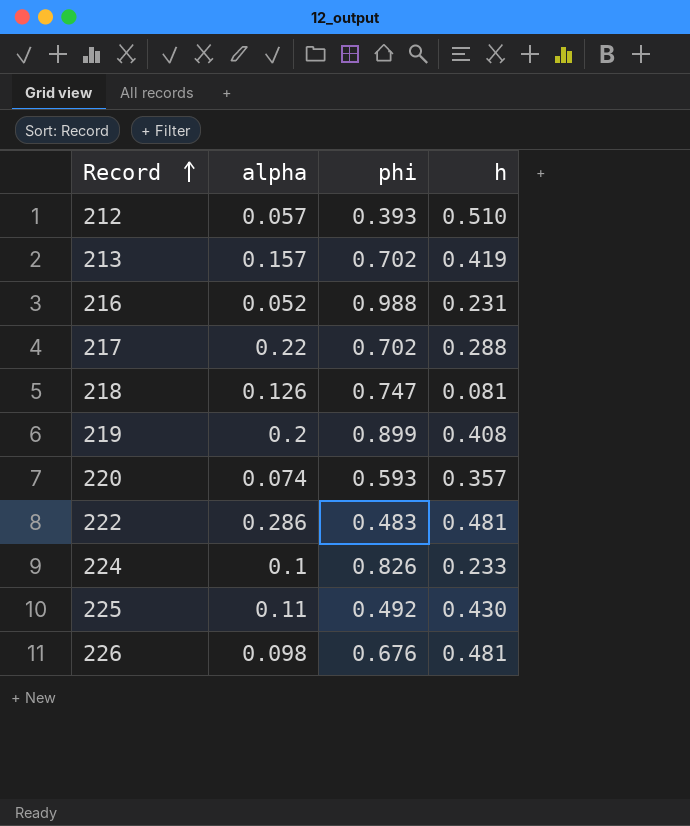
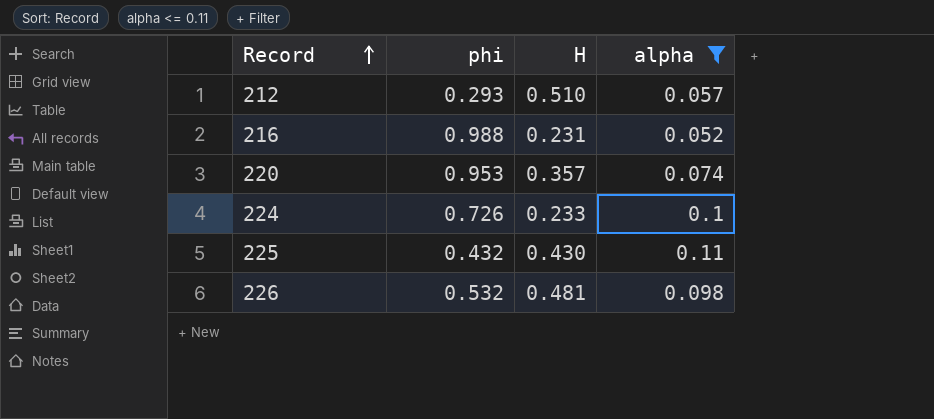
filter: none -> alpha <= 0.11
column name: h -> H
column alpha | position: 2 -> 4
212 | phi: 0.393 -> 0.293
220 | phi: 0.593 -> 0.953
224 | phi: 0.826 -> 0.726
225 | phi: 0.492 -> 0.432
226 | phi: 0.676 -> 0.532

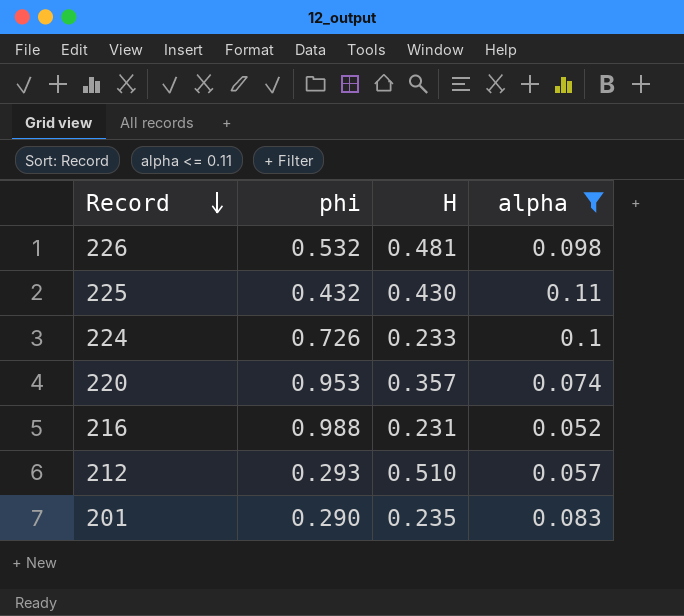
row order: Record ascending -> Record descending
row 201: none -> 0.290 | 0.235 | 0.083

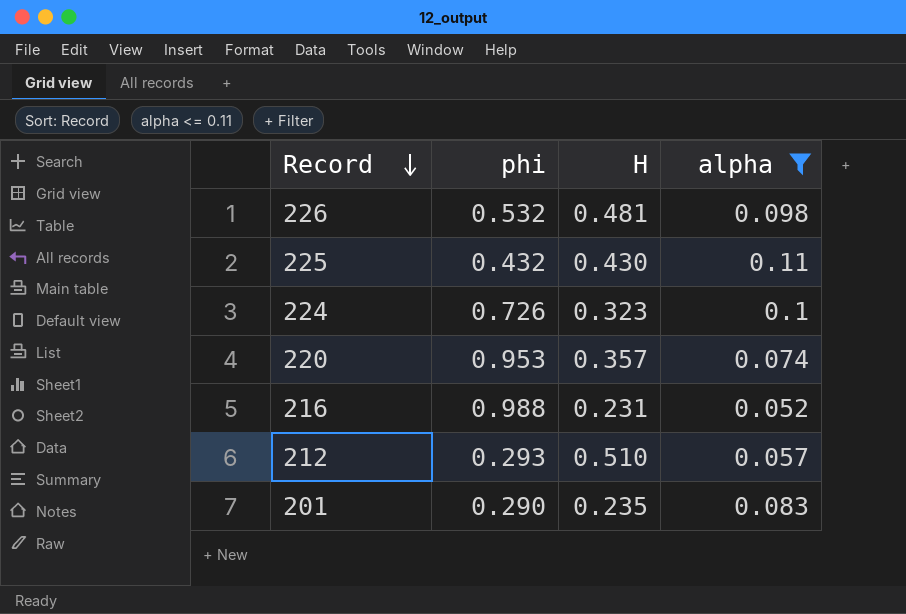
224 | H: 0.233 -> 0.323

